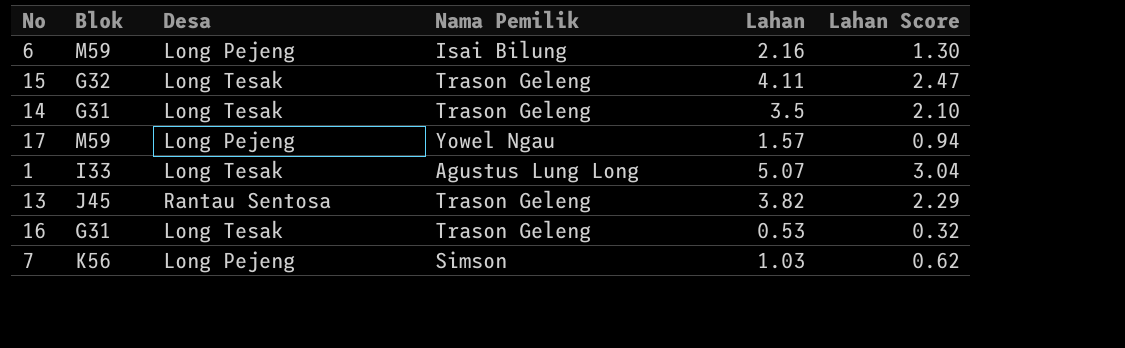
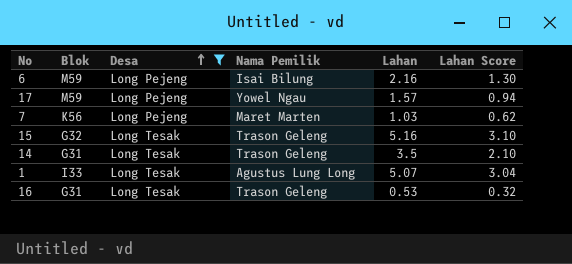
filter: none -> Desa != Rantau Sentosa
row order: none -> Desa ascending
7 | Nama Pemilik: Simson -> Maret Marten
15 | Lahan: 4.11 -> 5.16
15 | Lahan Score: 2.47 -> 3.10

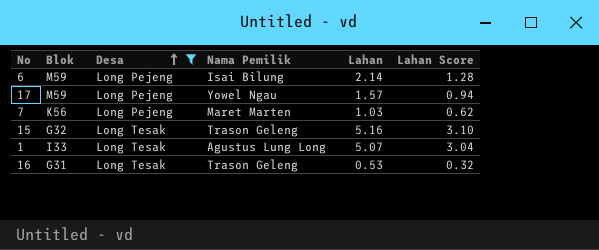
row 14: G31 | Long Tesak | Trason Geleng | 3.5 | 2.10 -> none
6 | Lahan: 2.16 -> 2.14
6 | Lahan Score: 1.30 -> 1.28

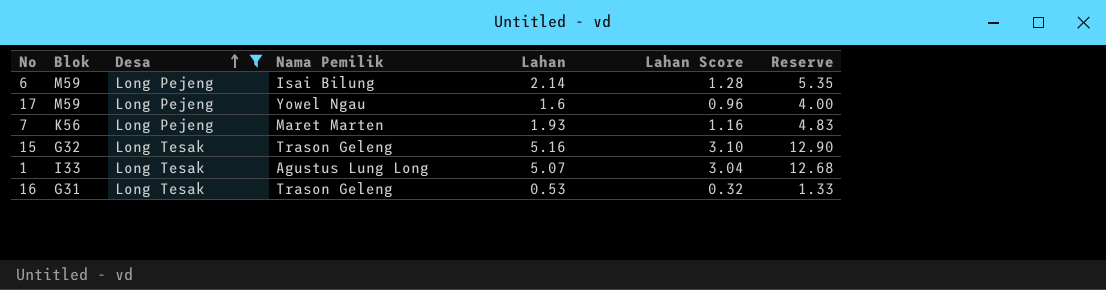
column Reserve | formula: none -> [Lahan] * 2.5
17 | Lahan: 1.57 -> 1.6
17 | Lahan Score: 0.94 -> 0.96
7 | Lahan: 1.03 -> 1.93
7 | Lahan Score: 0.62 -> 1.16

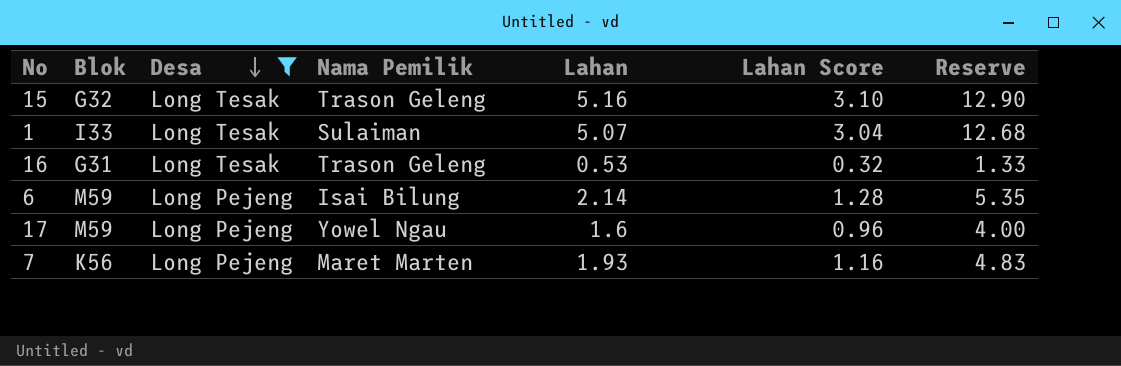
row order: Desa ascending -> Desa descending
1 | Nama Pemilik: Agustus Lung Long -> Sulaiman

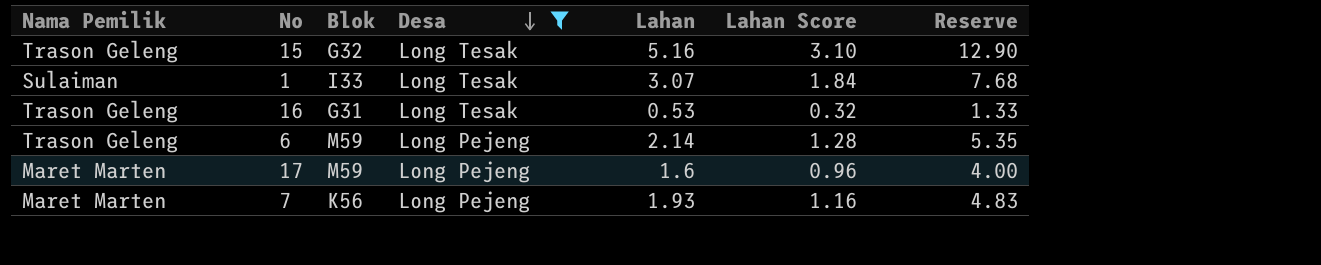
column Nama Pemilik | position: 4 -> 1
1 | Lahan: 5.07 -> 3.07
1 | Lahan Score: 3.04 -> 1.84
1 | Reserve: 12.68 -> 7.68
6 | Nama Pemilik: Isai Bilung -> Trason Geleng
17 | Nama Pemilik: Yowel Ngau -> Maret Marten

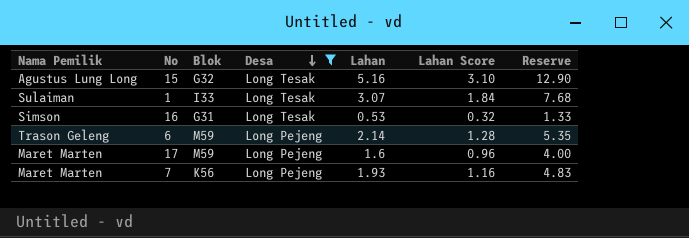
15 | Nama Pemilik: Trason Geleng -> Agustus Lung Long
16 | Nama Pemilik: Trason Geleng -> Simson

